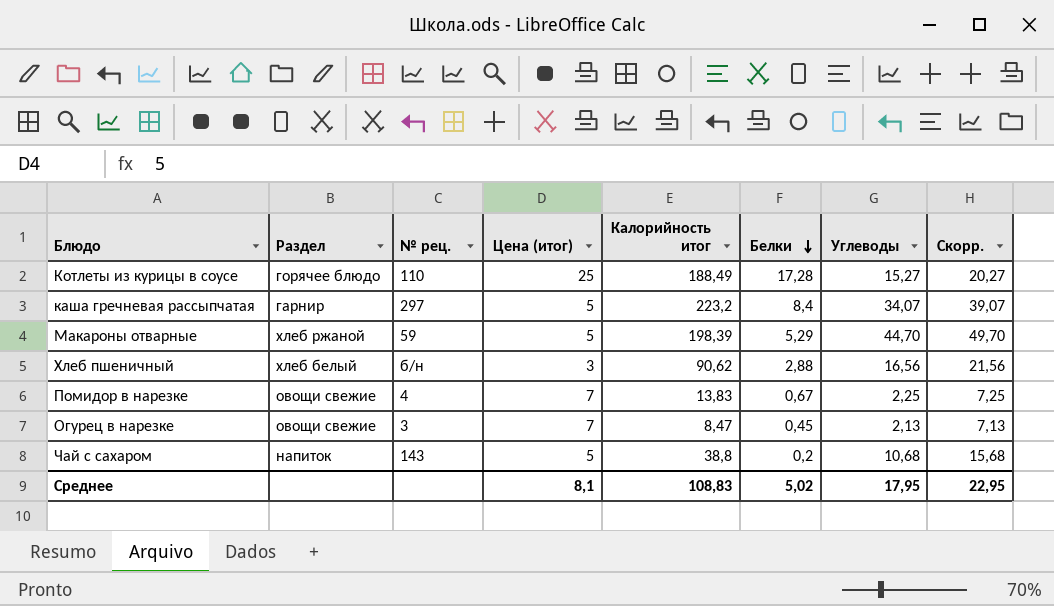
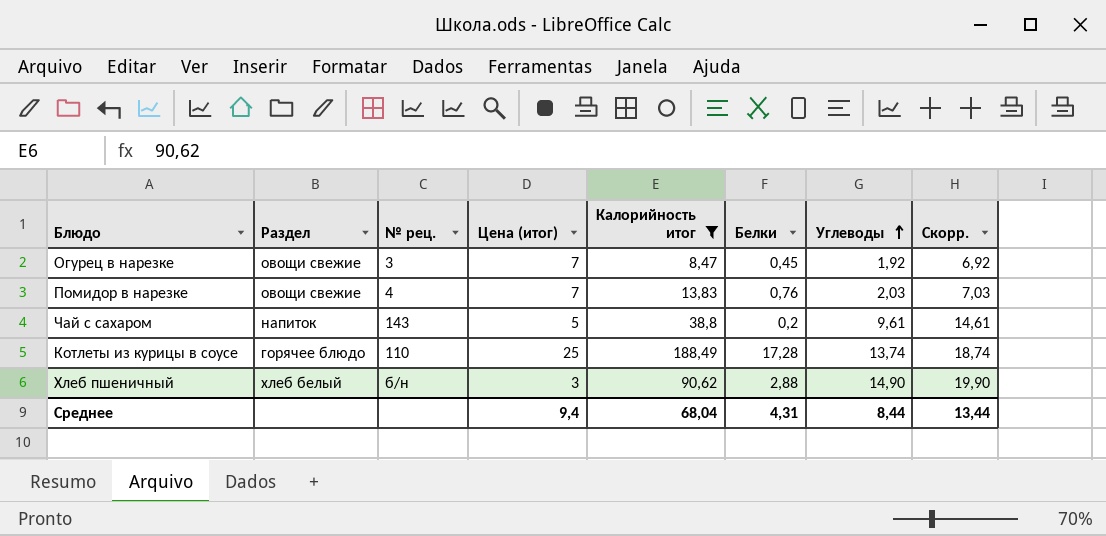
filter: none -> Калорийность итог <= 188,49
row order: Белки descending -> Углеводы ascending
Огурец в нарезке | Углеводы: 2,13 -> 1,92
Огурец в нарезке | Скорр.: 7,13 -> 6,92
Помидор в нарезке | Белки: 0,67 -> 0,76
Помидор в нарезке | Углеводы: 2,25 -> 2,03
Помидор в нарезке | Скорр.: 7,25 -> 7,03
Чай с сахаром | Углеводы: 10,68 -> 9,61
Чай с сахаром | Скорр.: 15,68 -> 14,61
Котлеты из курицы в соусе | Углеводы: 15,27 -> 13,74
Котлеты из курицы в соусе | Скорр.: 20,27 -> 18,74
Хлеб пшеничный | Углеводы: 16,56 -> 14,90
Хлеб пшеничный | Скорр.: 21,56 -> 19,90
Среднее | Цена (итог): 8,1 -> 9,4
Среднее | Калорийность итог: 108,83 -> 68,04
Среднее | Белки: 5,02 -> 4,31
Среднее | Углеводы: 17,95 -> 8,44
Среднее | Скорр.: 22,95 -> 13,44

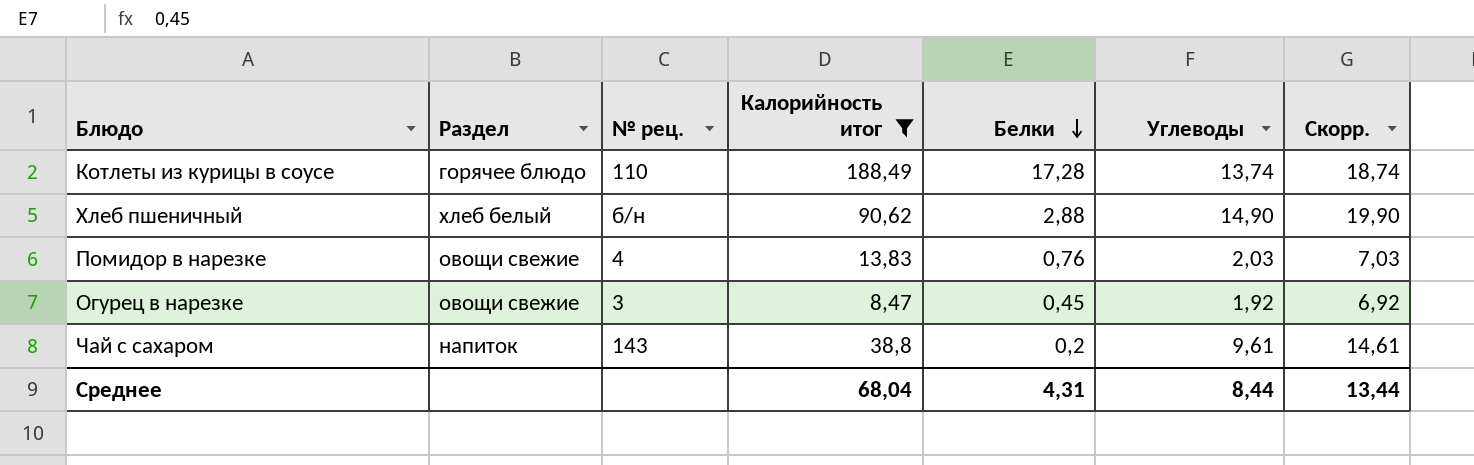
row order: Углеводы ascending -> Белки descending
column Цена (итог) | position: 4 -> none

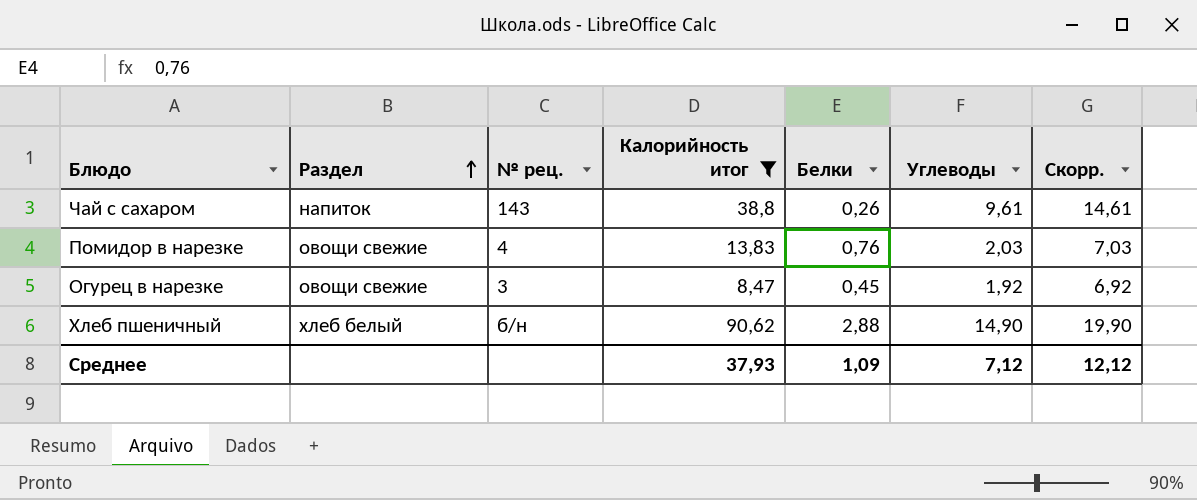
row order: Белки descending -> Раздел ascending
row Котлеты из курицы в соусе: горячее блюдо | 110 | 188,49 | 17,28 | 13,74 | 18,74 -> none
Чай с сахаром | Белки: 0,2 -> 0,26
Среднее | Калорийность итог: 68,04 -> 37,93
Среднее | Белки: 4,31 -> 1,09
Среднее | Углеводы: 8,44 -> 7,12
Среднее | Скорр.: 13,44 -> 12,12

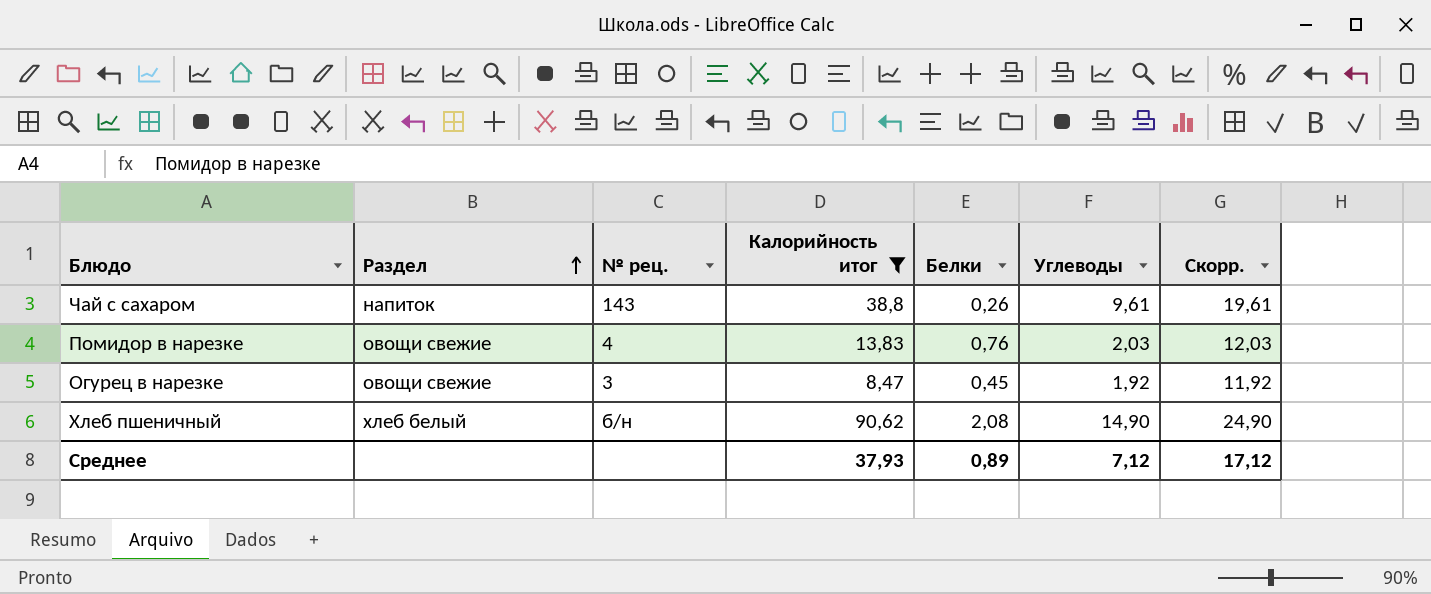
column Скорр. | formula: [Углеводы] + 5 -> [Углеводы] + 10
Хлеб пшеничный | Белки: 2,88 -> 2,08
Среднее | Белки: 1,09 -> 0,89
Среднее | Скорр.: 12,12 -> 17,12

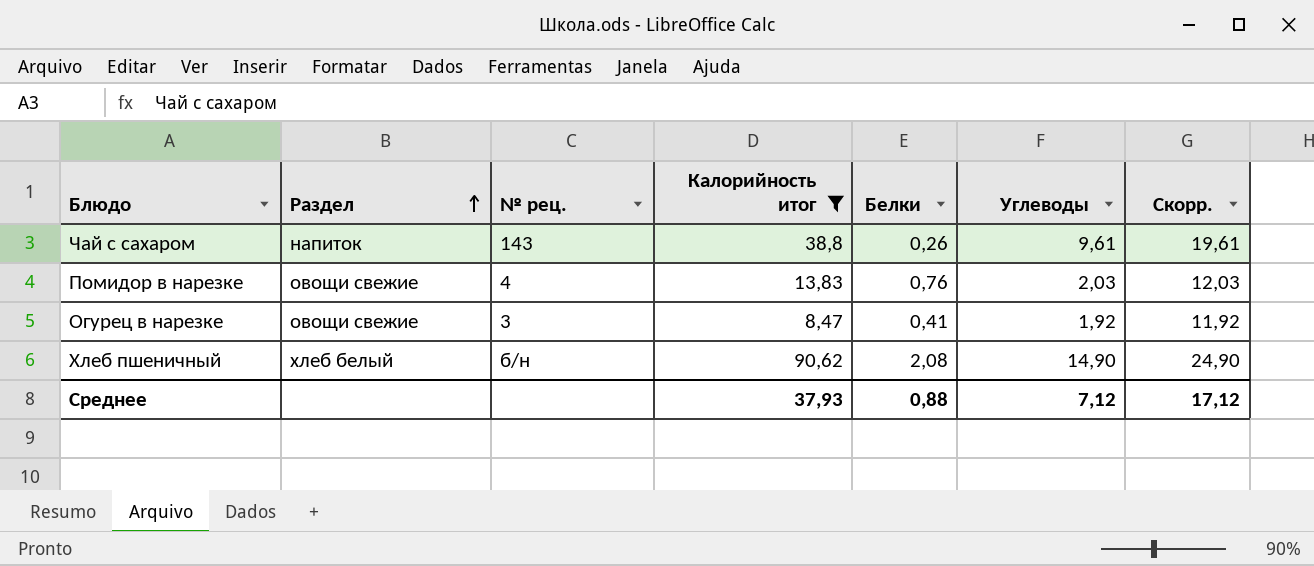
Огурец в нарезке | Белки: 0,45 -> 0,41
Среднее | Белки: 0,89 -> 0,88

